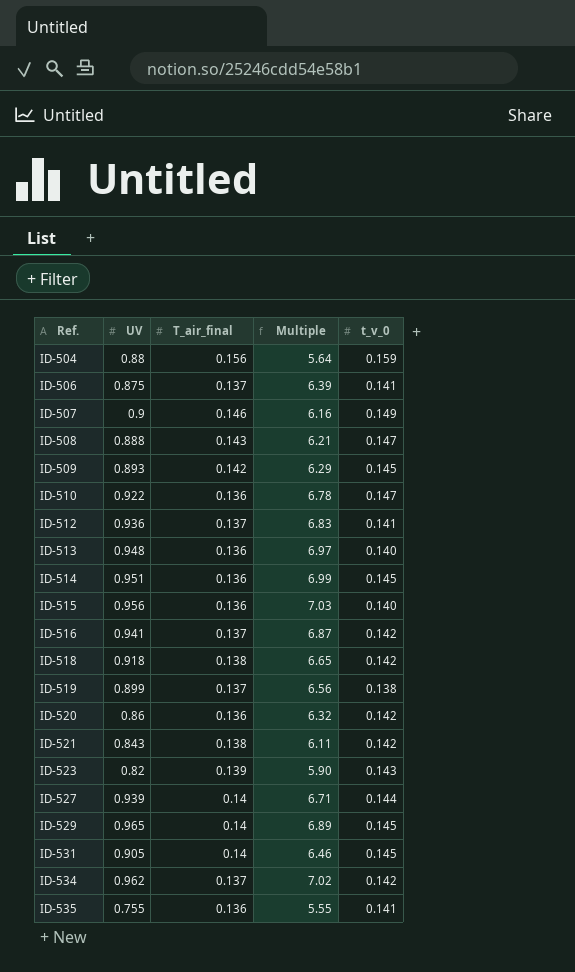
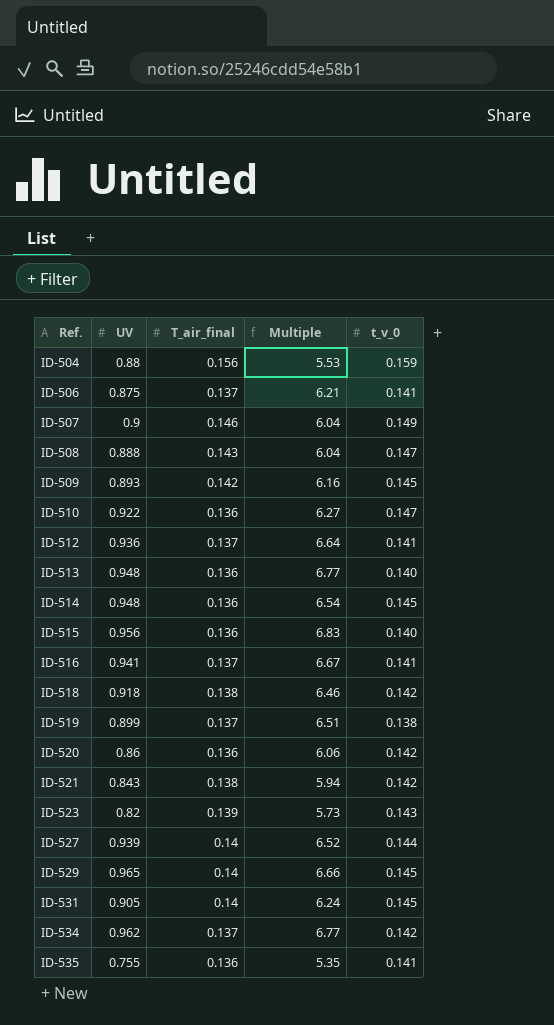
column Multiple | formula: [UV] / [T_air_final] -> [UV] / [t_v_0]
ID-514 | UV: 0.951 -> 0.948
ID-516 | t_v_0: 0.142 -> 0.141

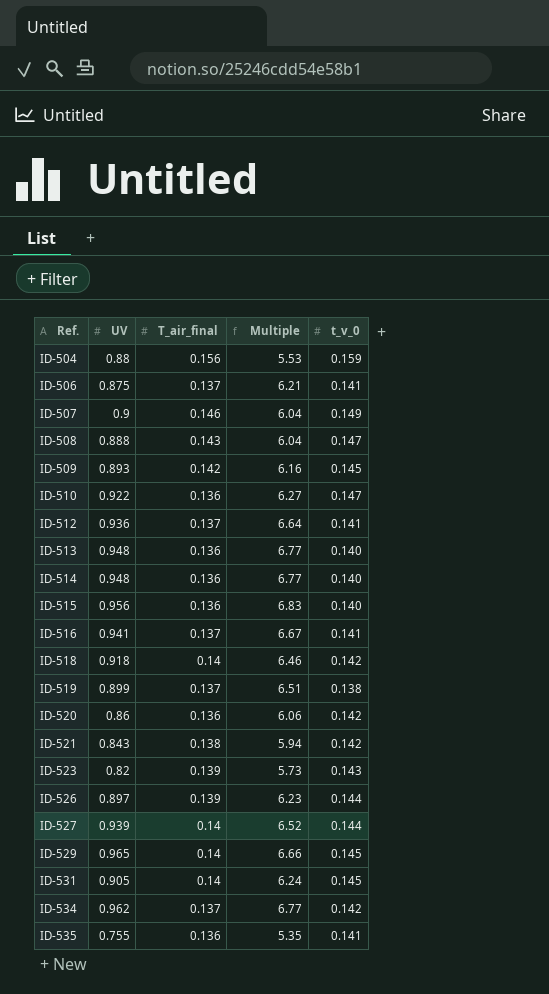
ID-514 | Multiple: 6.54 -> 6.77
ID-514 | t_v_0: 0.145 -> 0.140
ID-518 | T_air_final: 0.138 -> 0.14
row ID-526: none -> 0.897 | 0.139 | 6.23 | 0.144

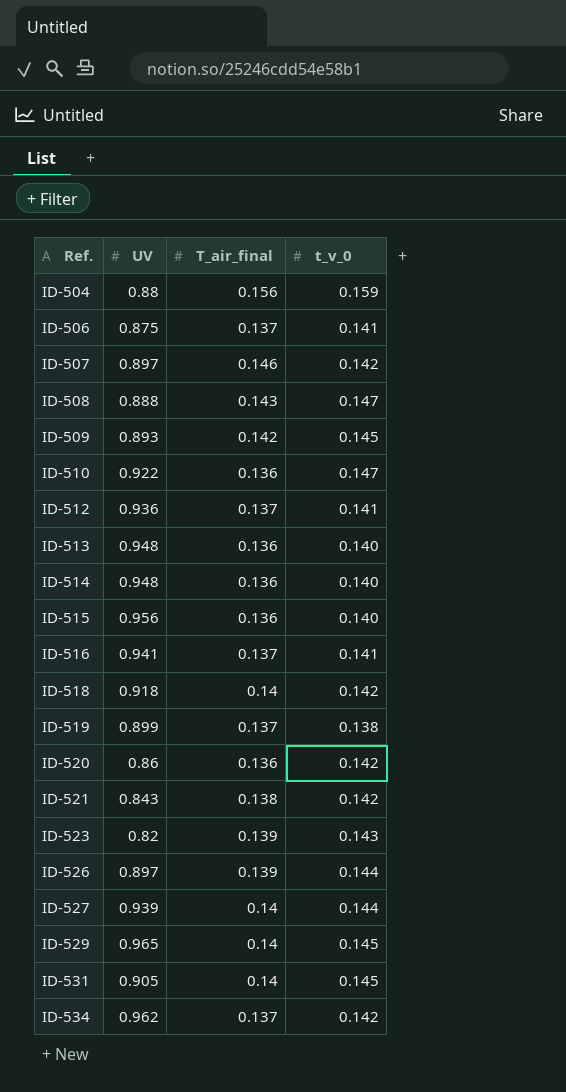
column Multiple | formula: [UV] / [t_v_0] -> none
row ID-535: 0.755 | 0.136 | 5.35 | 0.141 -> none
ID-507 | UV: 0.9 -> 0.897
ID-507 | t_v_0: 0.149 -> 0.142

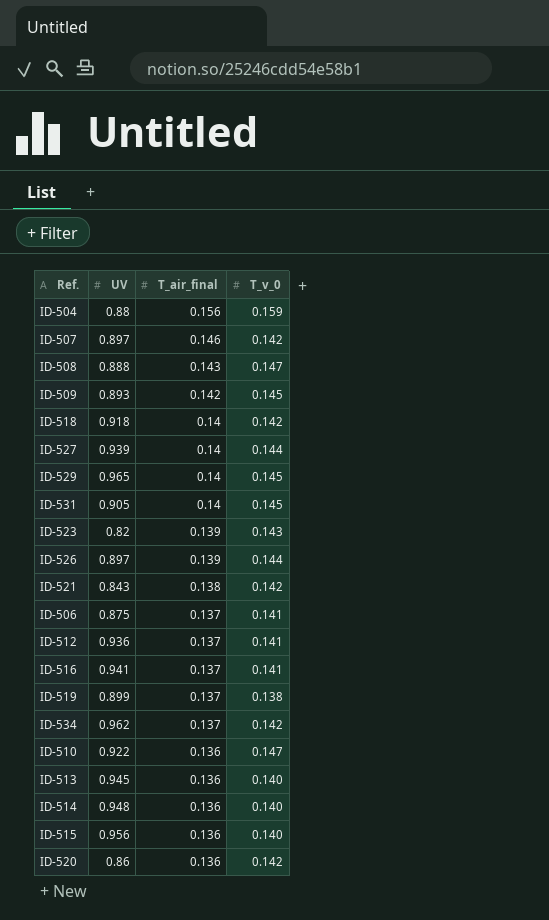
row order: Ref. ascending -> T_air_final descending
column name: t_v_0 -> T_v_0
ID-513 | UV: 0.948 -> 0.945

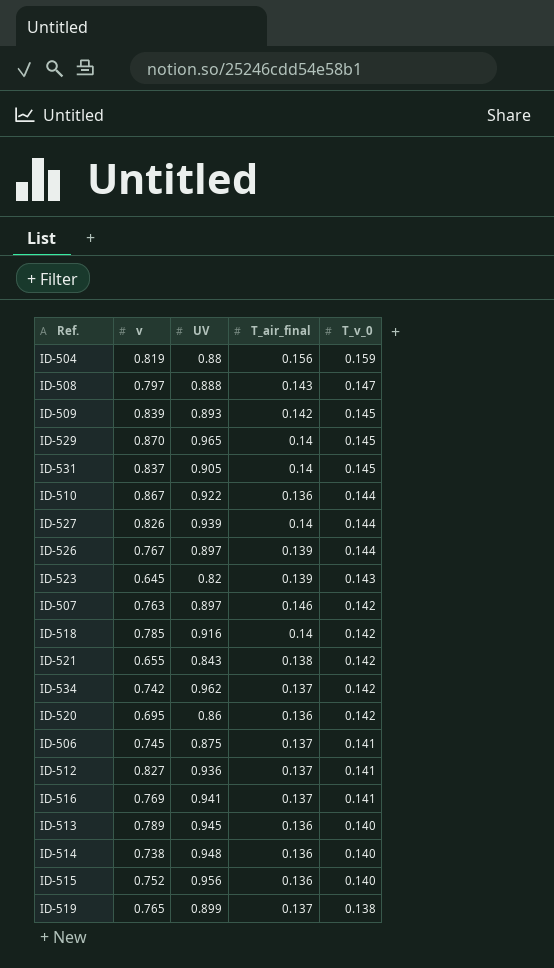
row order: T_air_final descending -> T_v_0 descending
column v | position: none -> 2
ID-510 | T_v_0: 0.147 -> 0.144
ID-518 | UV: 0.918 -> 0.916

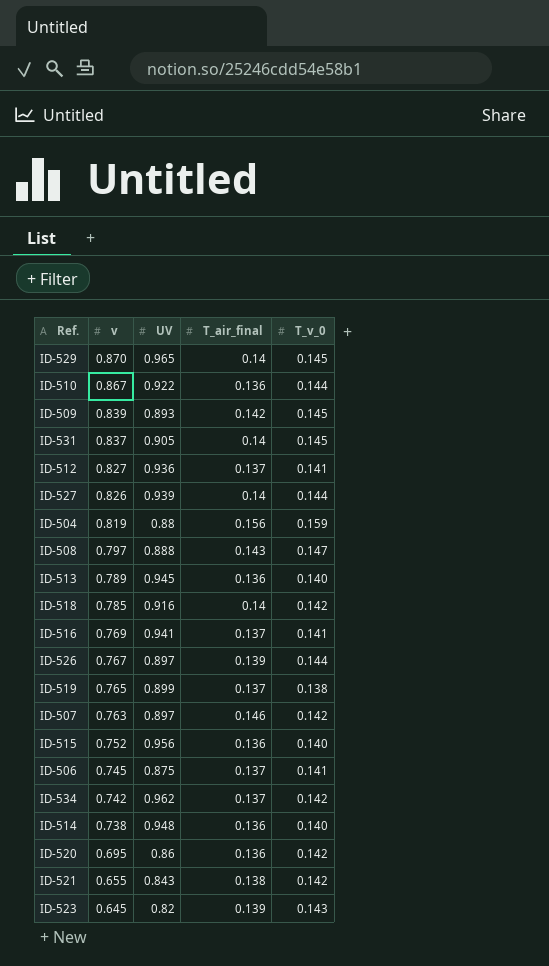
row order: T_v_0 descending -> v descending

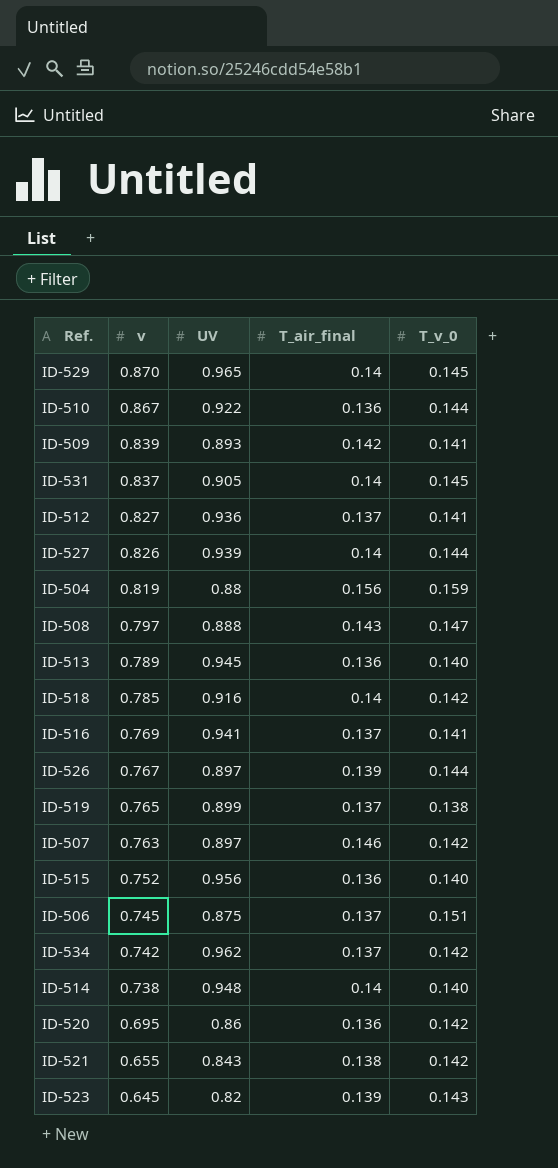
ID-509 | T_v_0: 0.145 -> 0.141
ID-506 | T_v_0: 0.141 -> 0.151
ID-514 | T_air_final: 0.136 -> 0.14

